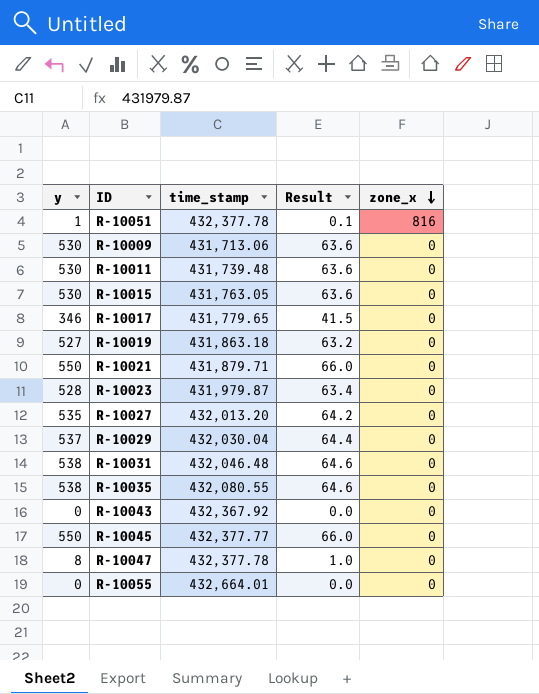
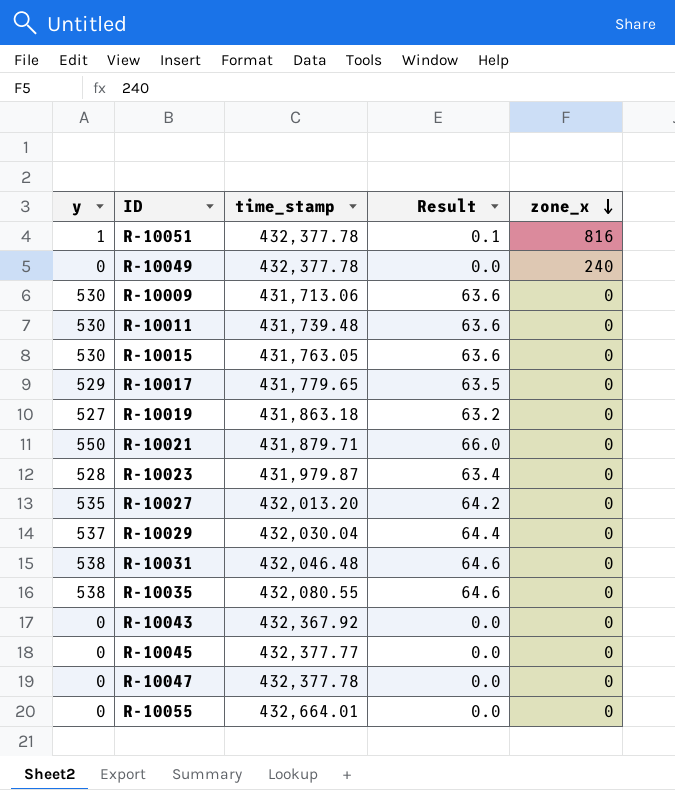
row R-10049: none -> 0 | 432,377.78 | 0.0 | 240
R-10017 | y: 346 -> 529
R-10017 | Result: 41.5 -> 63.5
R-10045 | y: 550 -> 0
R-10045 | Result: 66.0 -> 0.0
R-10047 | y: 8 -> 0
R-10047 | Result: 1.0 -> 0.0

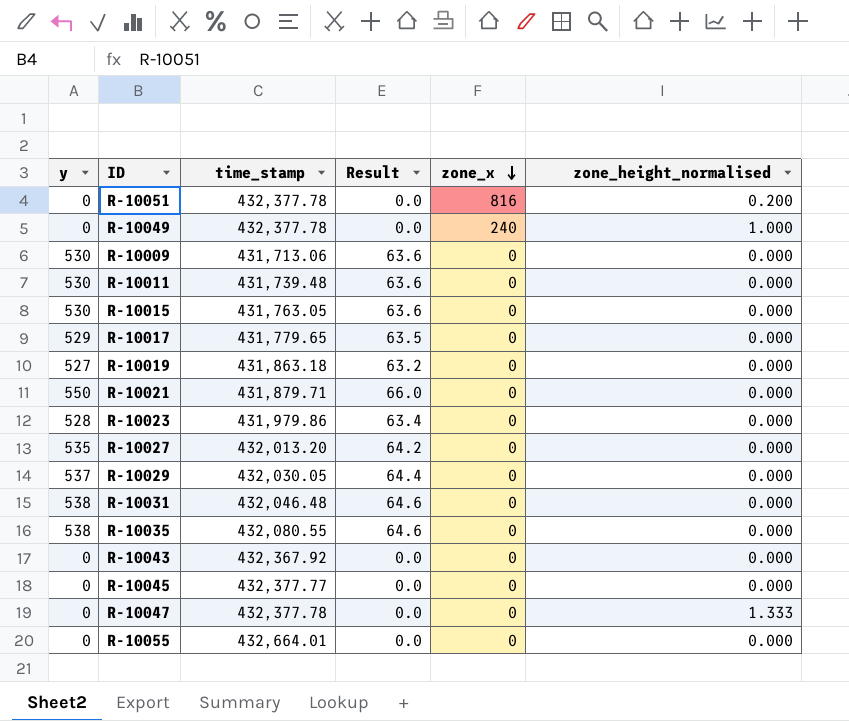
column zone_height_normalised | position: none -> 6
R-10051 | y: 1 -> 0
R-10051 | Result: 0.1 -> 0.0
R-10023 | time_stamp: 431,979.87 -> 431,979.86
R-10029 | time_stamp: 432,030.04 -> 432,030.05

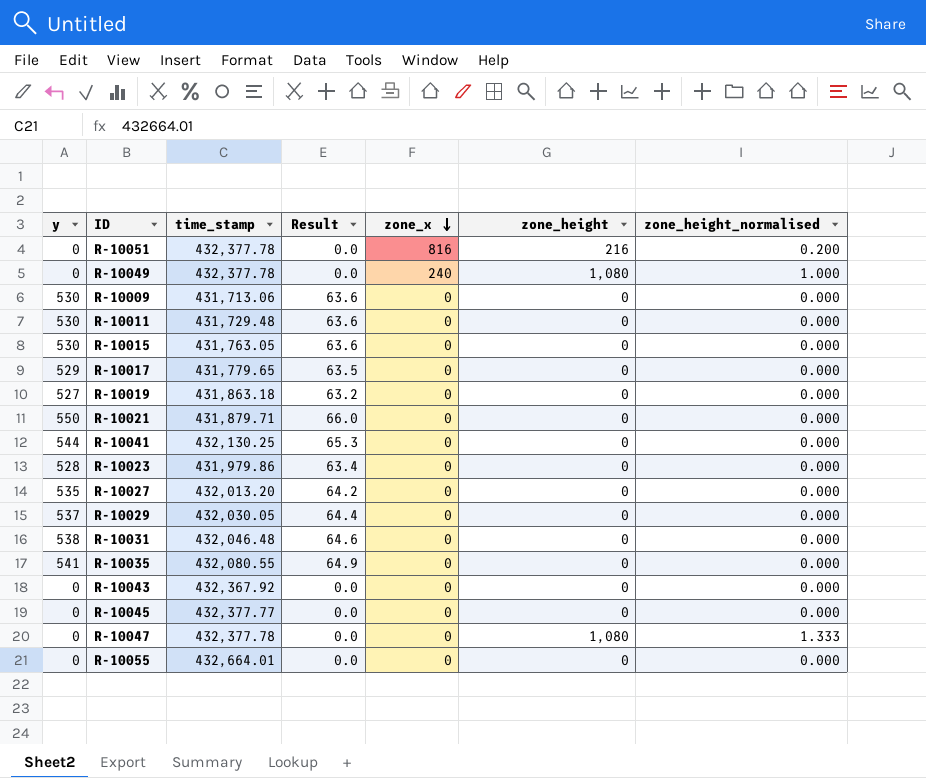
column zone_height | position: none -> 6
R-10011 | time_stamp: 431,739.48 -> 431,729.48
row R-10041: none -> 544 | 432,130.25 | 65.3 | 0 | 0 | 0.000
R-10035 | y: 538 -> 541
R-10035 | Result: 64.6 -> 64.9

